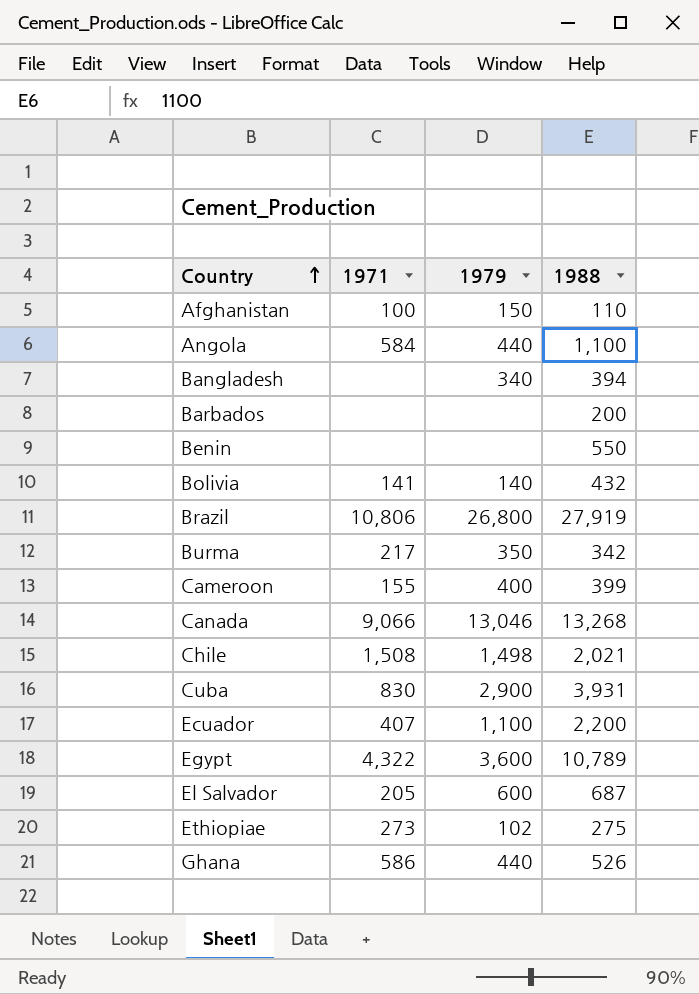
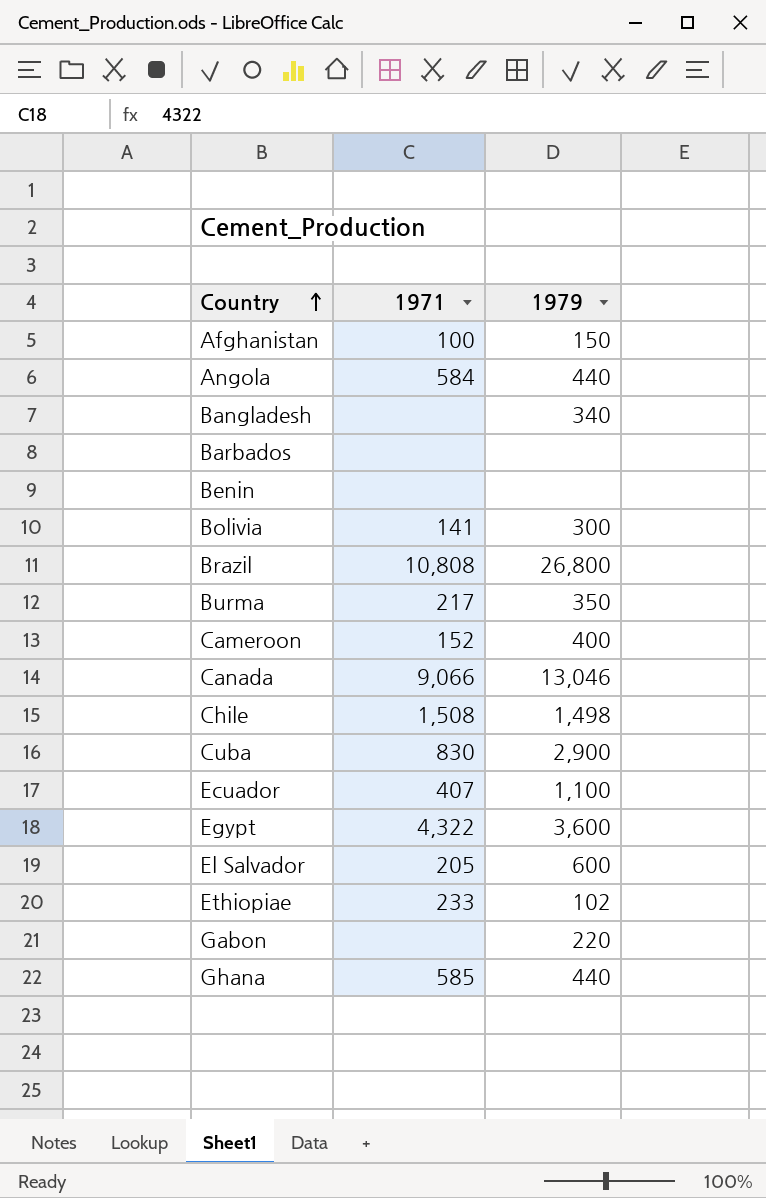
column 1988 | position: 4 -> none
Bolivia | 1979: 140 -> 300
Brazil | 1971: 10,806 -> 10,808
Cameroon | 1971: 155 -> 152
Ethiopiae | 1971: 273 -> 233
row Gabon: none -> none | 220
Ghana | 1971: 586 -> 585

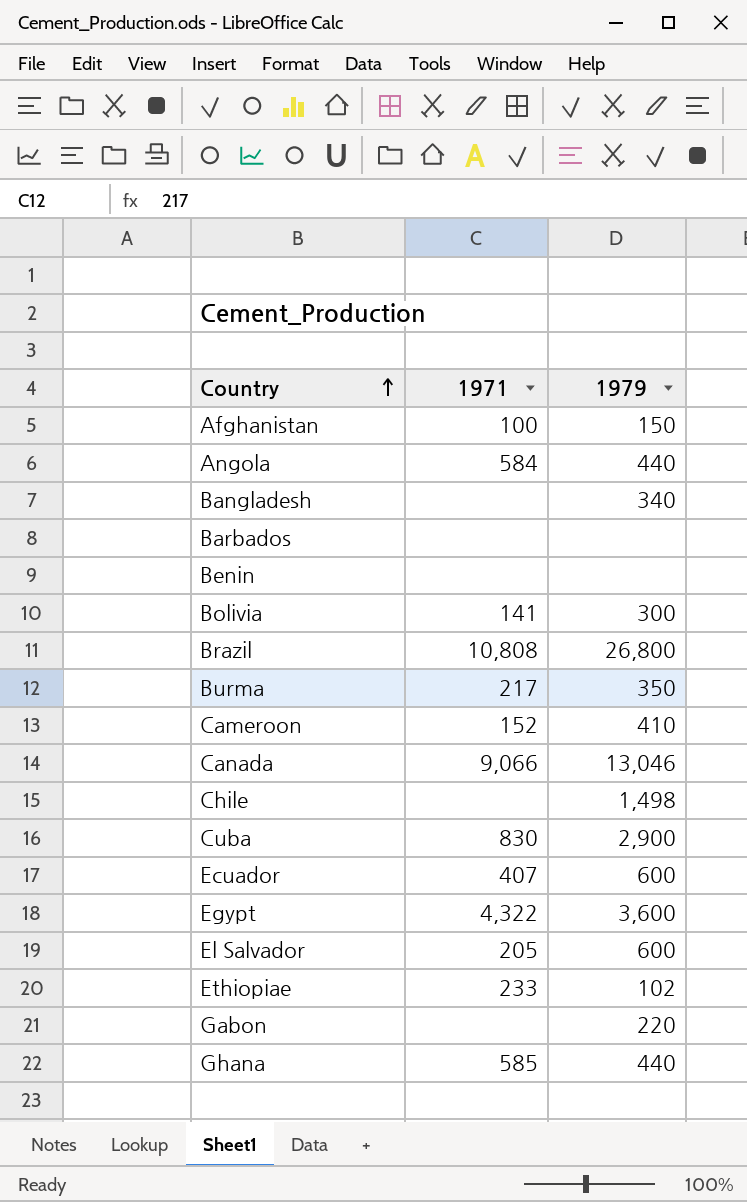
Cameroon | 1979: 400 -> 410
Chile | 1971: 1,508 -> none
Ecuador | 1979: 1,100 -> 600

